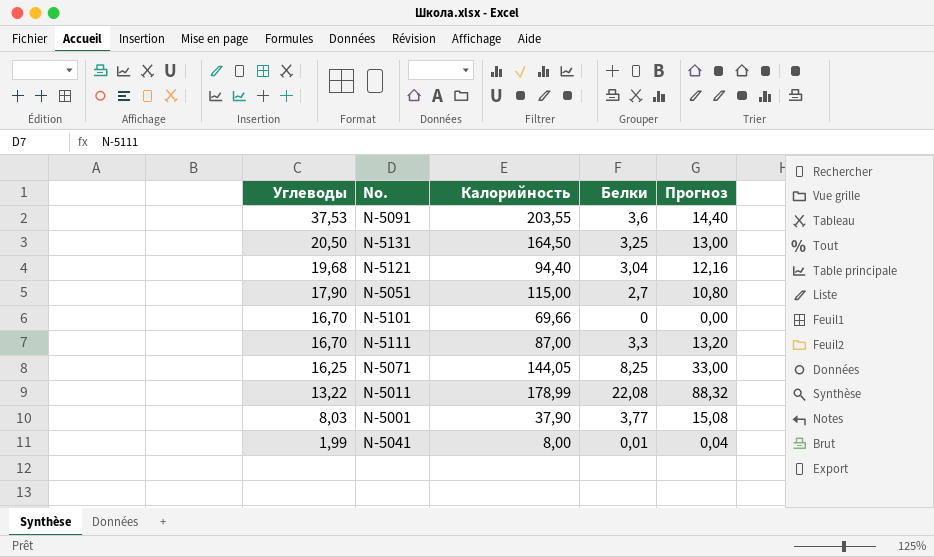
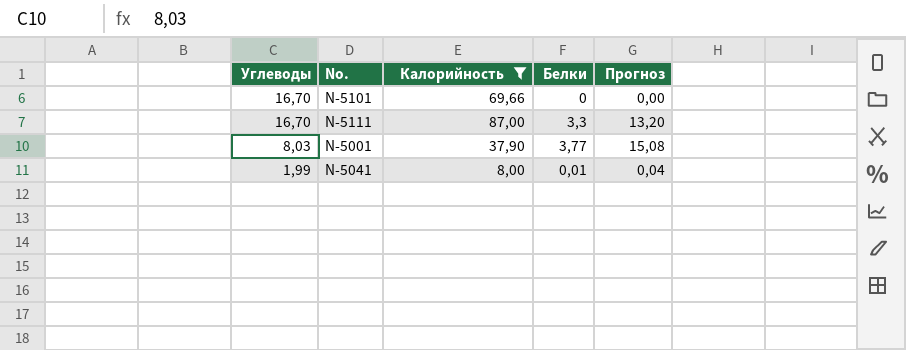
filter: none -> Калорийность <= 87,00

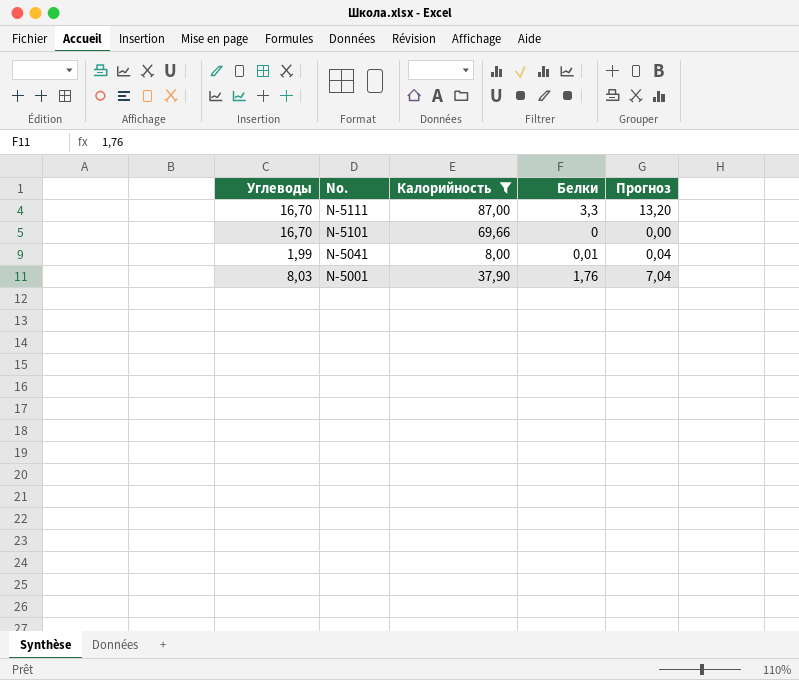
row order: Углеводы descending -> No. descending
N-5001 | Белки: 3,77 -> 1,76
N-5001 | Прогноз: 15,08 -> 7,04

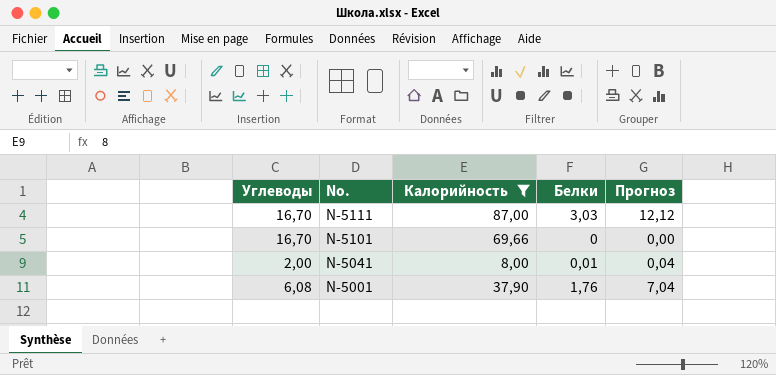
N-5111 | Белки: 3,3 -> 3,03
N-5111 | Прогноз: 13,20 -> 12,12
N-5041 | Углеводы: 1,99 -> 2,00
N-5001 | Углеводы: 8,03 -> 6,08

